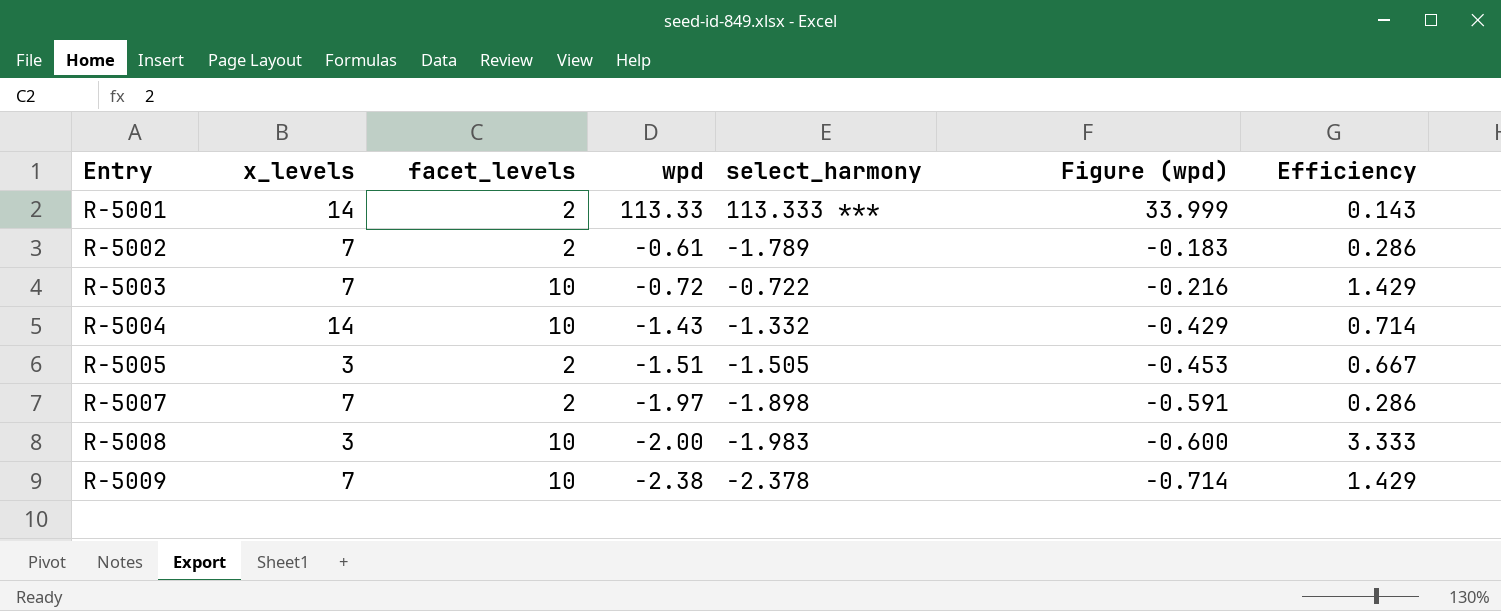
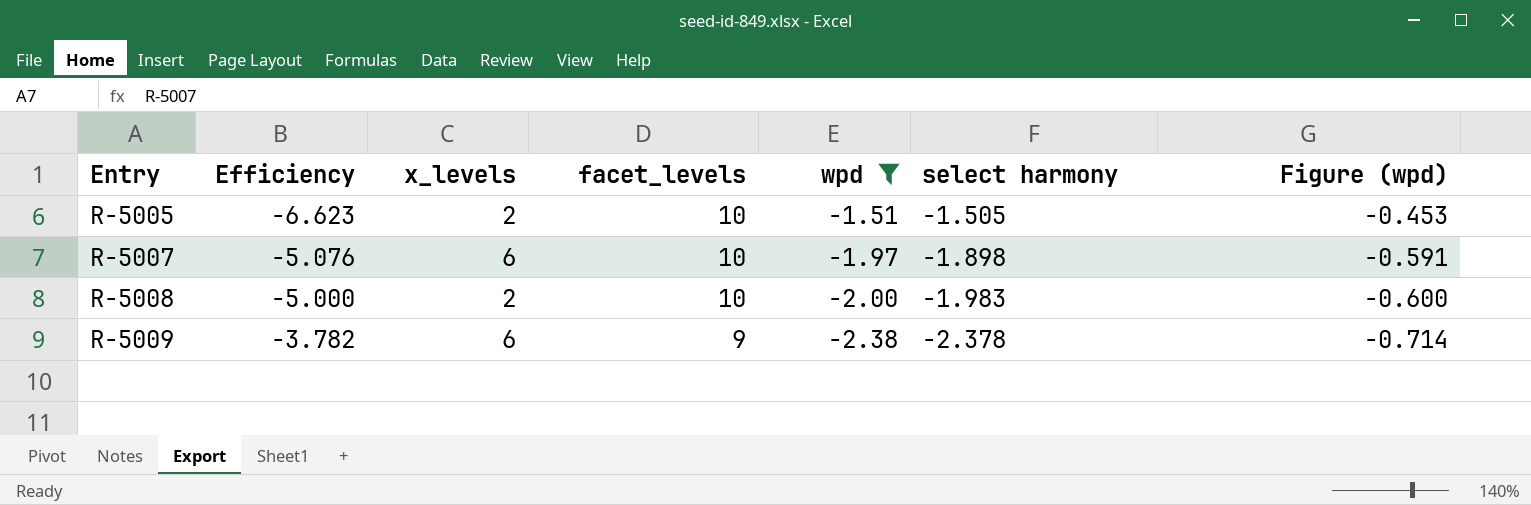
filter: none -> wpd <= -1.51
column Efficiency | formula: [facet_levels] / [x_levels] -> [facet_levels] / [wpd]
column Efficiency | position: 7 -> 2
column name: select_harmony -> select harmony
R-5005 | x_levels: 3 -> 2
R-5005 | facet_levels: 2 -> 10
R-5007 | x_levels: 7 -> 6
R-5007 | facet_levels: 2 -> 10
R-5008 | x_levels: 3 -> 2
R-5009 | x_levels: 7 -> 6
R-5009 | facet_levels: 10 -> 9

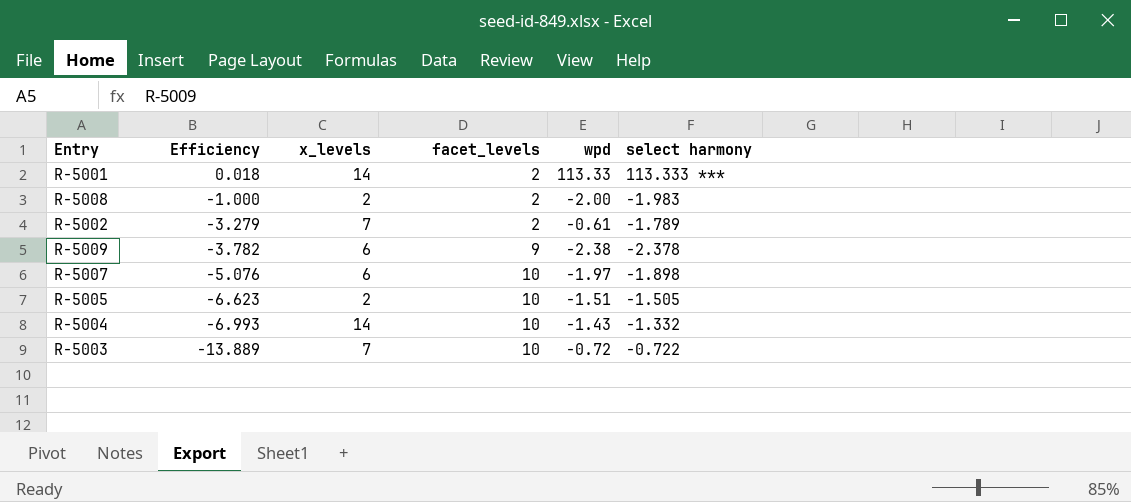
filter: wpd <= -1.51 -> none
row order: Entry ascending -> Efficiency descending
column Figure (wpd) | formula: [wpd] * 0.3 -> none
R-5008 | Efficiency: -5.000 -> -1.000
R-5008 | facet_levels: 10 -> 2

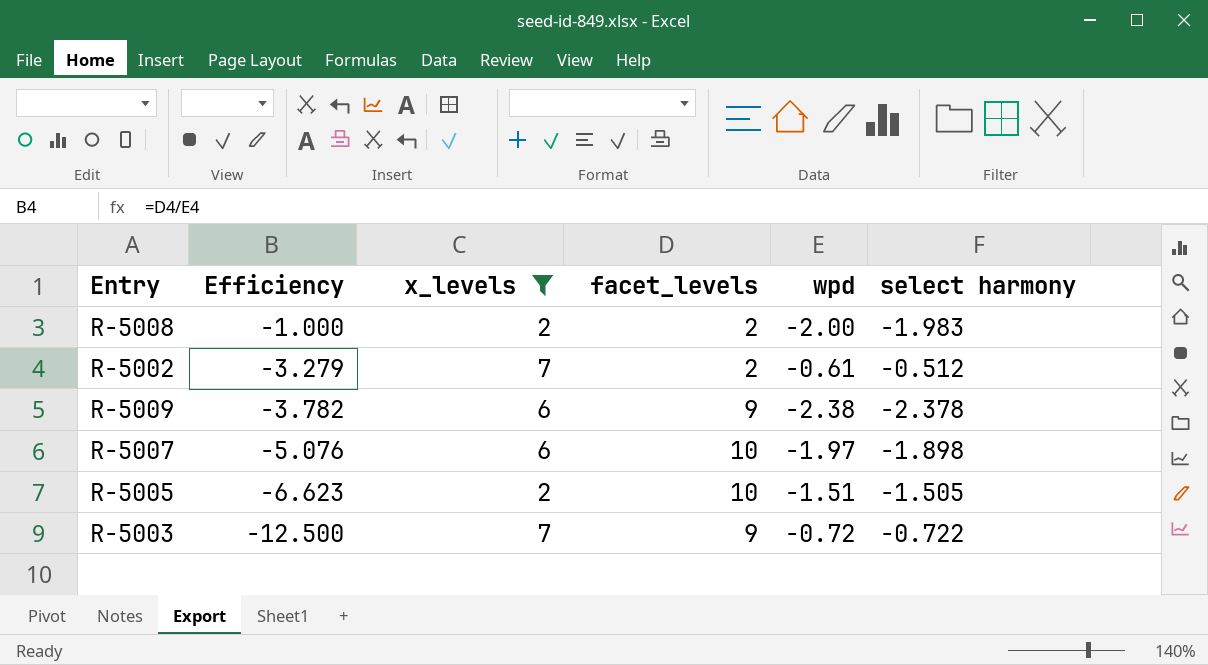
filter: none -> x_levels != 14
R-5002 | select harmony: -1.789 -> -0.512
R-5003 | Efficiency: -13.889 -> -12.500
R-5003 | facet_levels: 10 -> 9

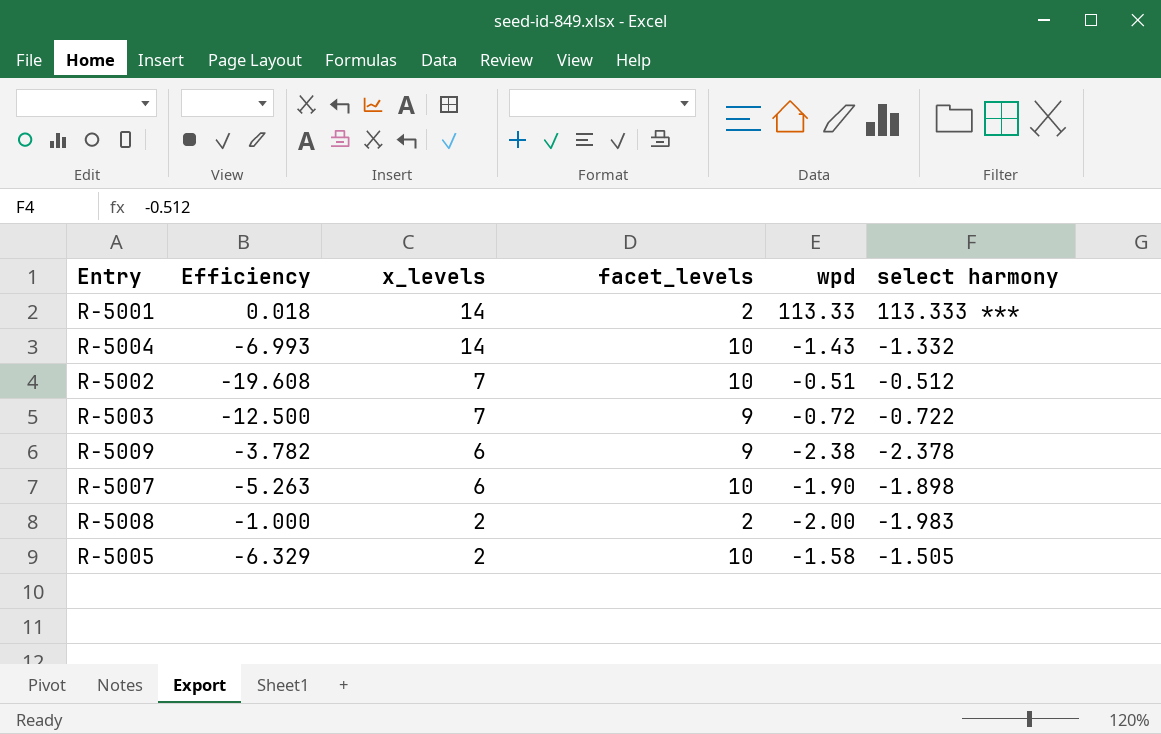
filter: x_levels != 14 -> none
row order: Efficiency descending -> x_levels descending
R-5002 | Efficiency: -3.279 -> -19.608
R-5002 | facet_levels: 2 -> 10
R-5002 | wpd: -0.61 -> -0.51
R-5007 | Efficiency: -5.076 -> -5.263
R-5007 | wpd: -1.97 -> -1.90
R-5005 | Efficiency: -6.623 -> -6.329
R-5005 | wpd: -1.51 -> -1.58

